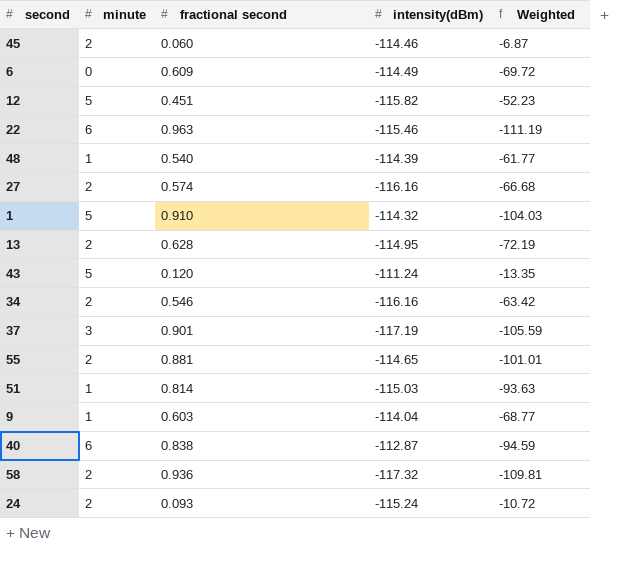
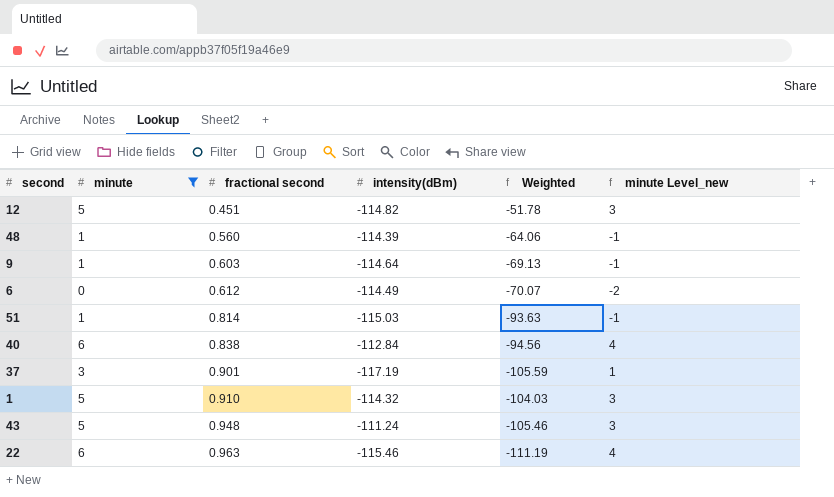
filter: none -> minute != 2
row order: none -> fractional second ascending
column minute Level_new | formula: none -> [minute] - 2
12 | intensity(dBm): -115.82 -> -114.82
12 | Weighted: -52.23 -> -51.78
48 | fractional second: 0.540 -> 0.560
48 | Weighted: -61.77 -> -64.06
9 | intensity(dBm): -114.04 -> -114.64
9 | Weighted: -68.77 -> -69.13
6 | fractional second: 0.609 -> 0.612
6 | Weighted: -69.72 -> -70.07
40 | intensity(dBm): -112.87 -> -112.84
40 | Weighted: -94.59 -> -94.56
43 | fractional second: 0.120 -> 0.948
43 | Weighted: -13.35 -> -105.46

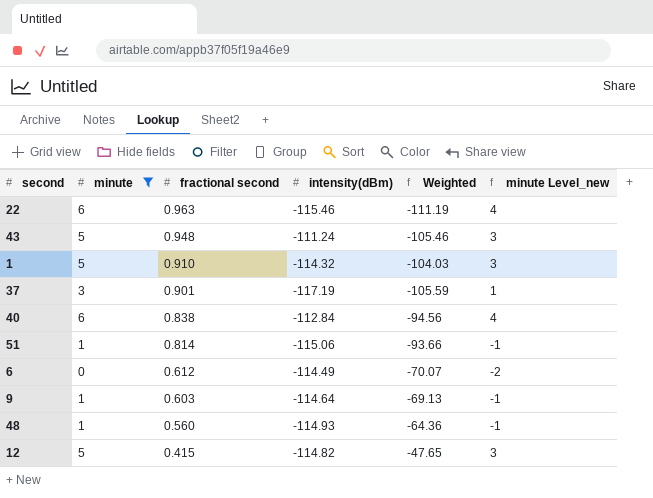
row order: fractional second ascending -> fractional second descending
51 | intensity(dBm): -115.03 -> -115.06
51 | Weighted: -93.63 -> -93.66
48 | intensity(dBm): -114.39 -> -114.93
48 | Weighted: -64.06 -> -64.36
12 | fractional second: 0.451 -> 0.415
12 | Weighted: -51.78 -> -47.65

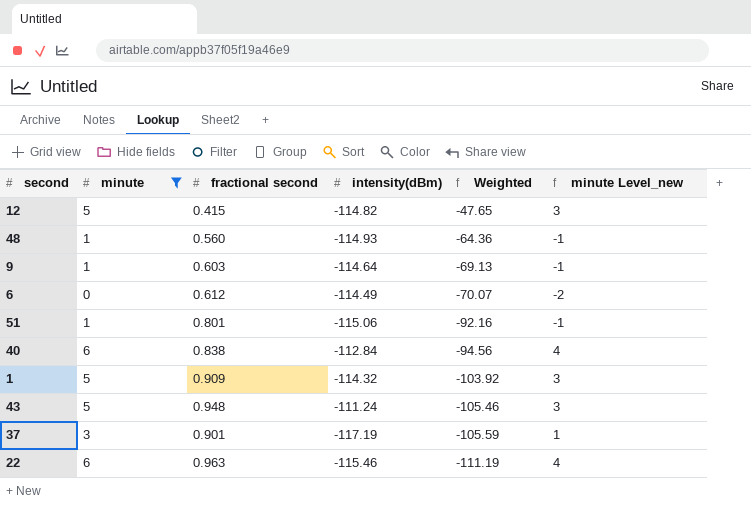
row order: fractional second descending -> Weighted descending
51 | fractional second: 0.814 -> 0.801
51 | Weighted: -93.66 -> -92.16
1 | fractional second: 0.910 -> 0.909
1 | Weighted: -104.03 -> -103.92

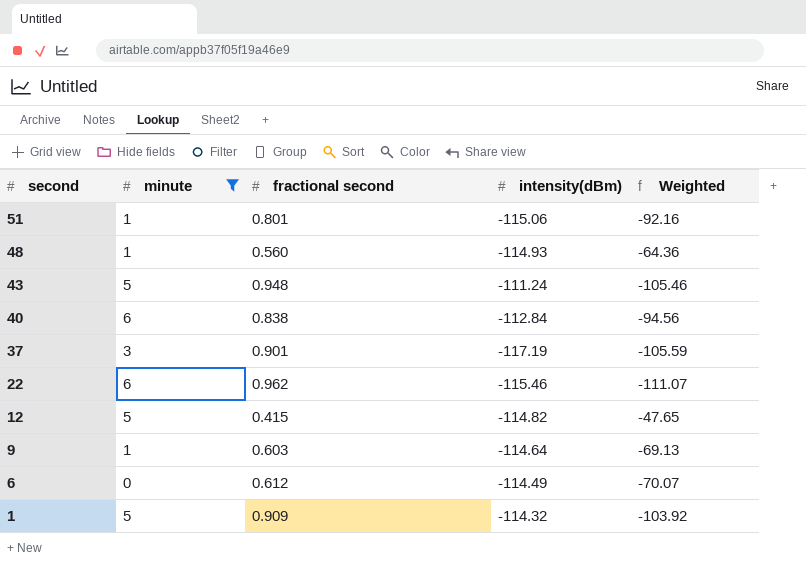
row order: Weighted descending -> second descending
column minute Level_new | formula: [minute] - 2 -> none
22 | fractional second: 0.963 -> 0.962
22 | Weighted: -111.19 -> -111.07

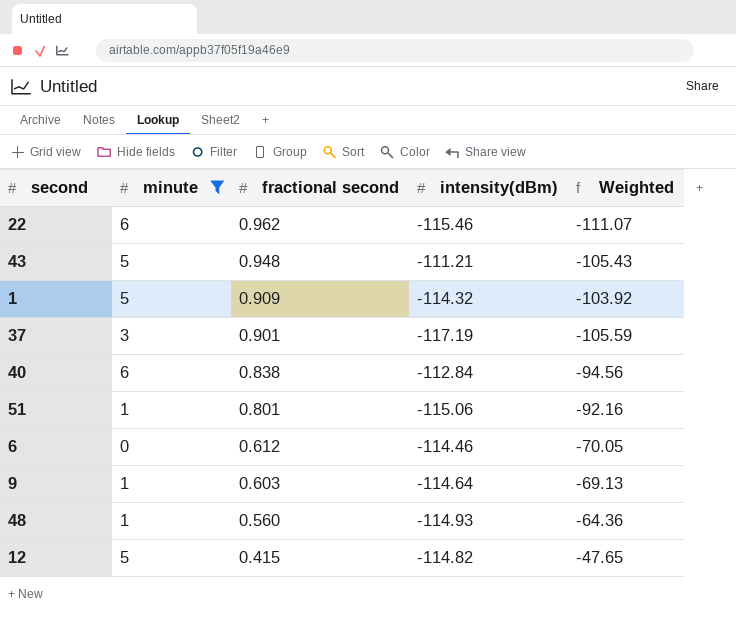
row order: second descending -> fractional second descending
43 | intensity(dBm): -111.24 -> -111.21
43 | Weighted: -105.46 -> -105.43
6 | intensity(dBm): -114.49 -> -114.46
6 | Weighted: -70.07 -> -70.05

